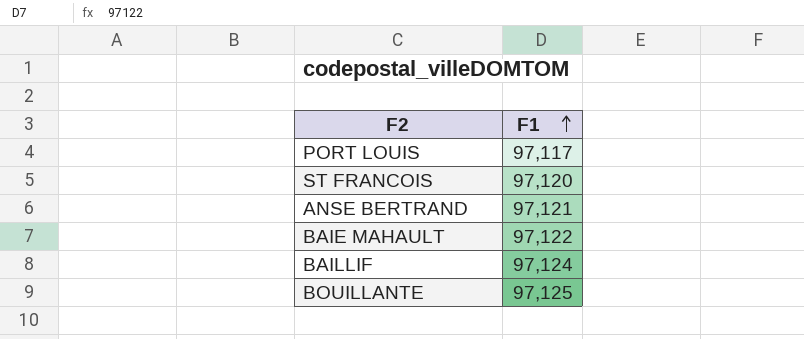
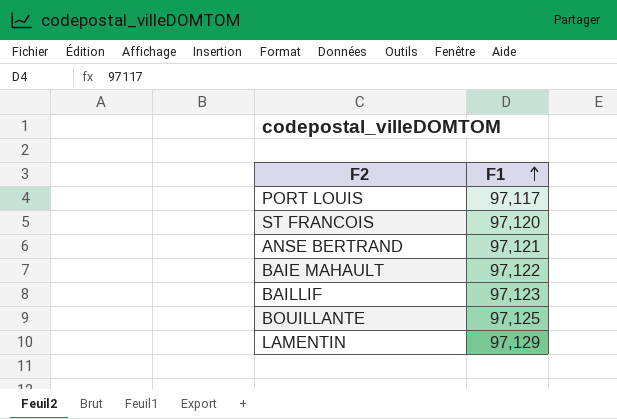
BAILLIF | F1: 97,124 -> 97,123
row LAMENTIN: none -> 97,129

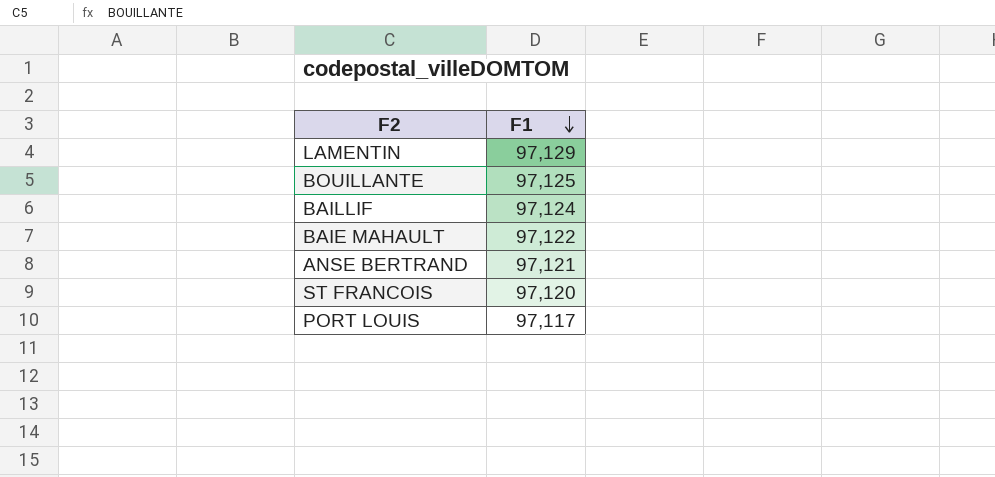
row order: F1 ascending -> F1 descending
BAILLIF | F1: 97,123 -> 97,124

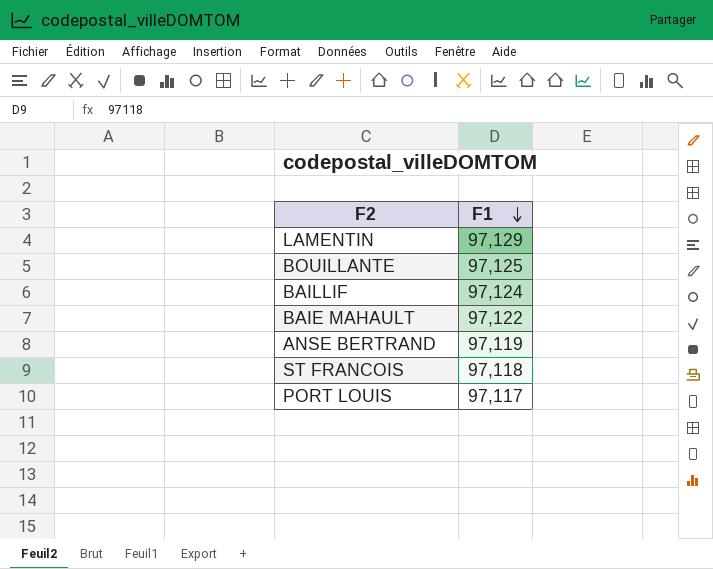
ANSE BERTRAND | F1: 97,121 -> 97,119
ST FRANCOIS | F1: 97,120 -> 97,118

